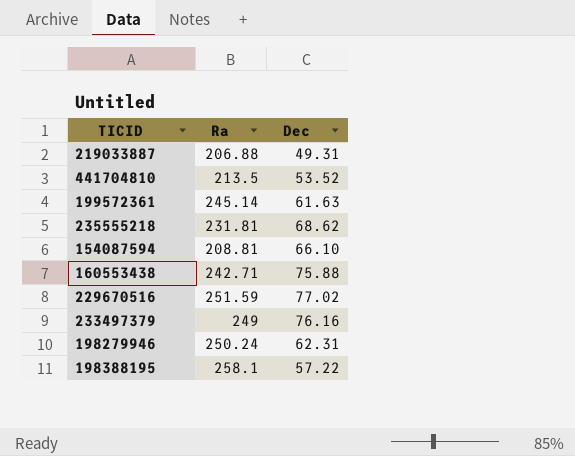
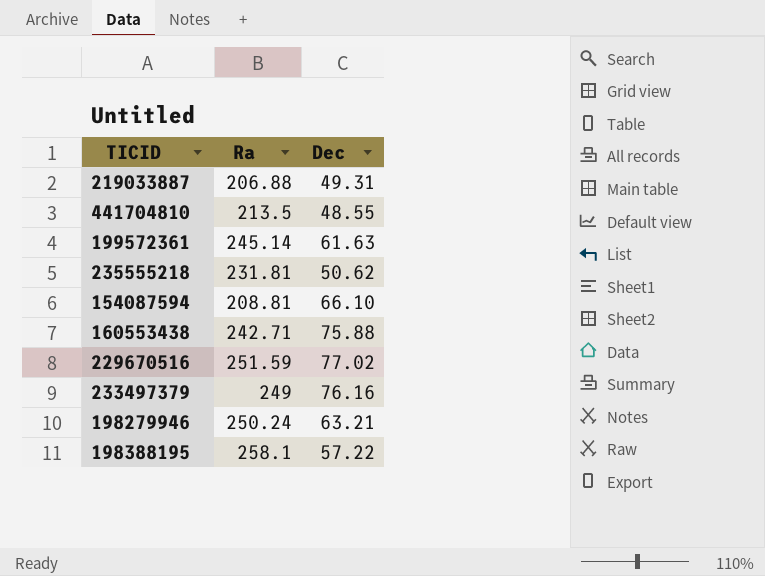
441704810 | Dec: 53.52 -> 48.55
235555218 | Dec: 68.62 -> 50.62
198279946 | Dec: 62.31 -> 63.21

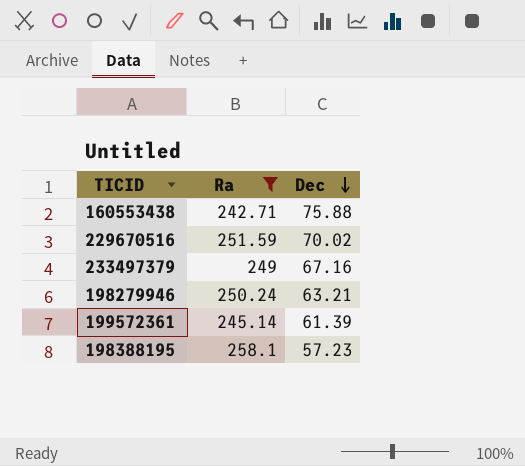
filter: none -> Ra >= 242.71
row order: none -> Dec descending
229670516 | Dec: 77.02 -> 70.02
233497379 | Dec: 76.16 -> 67.16
199572361 | Dec: 61.63 -> 61.39
198388195 | Dec: 57.22 -> 57.23

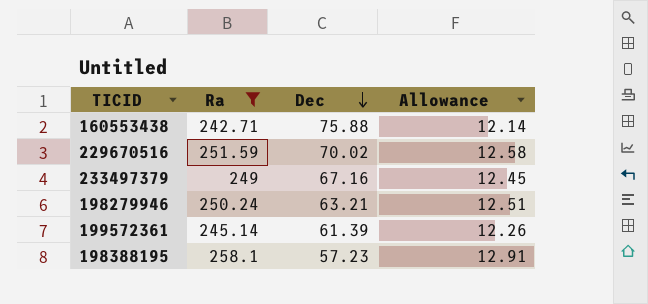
column Allowance | formula: none -> [Ra] * 0.05

